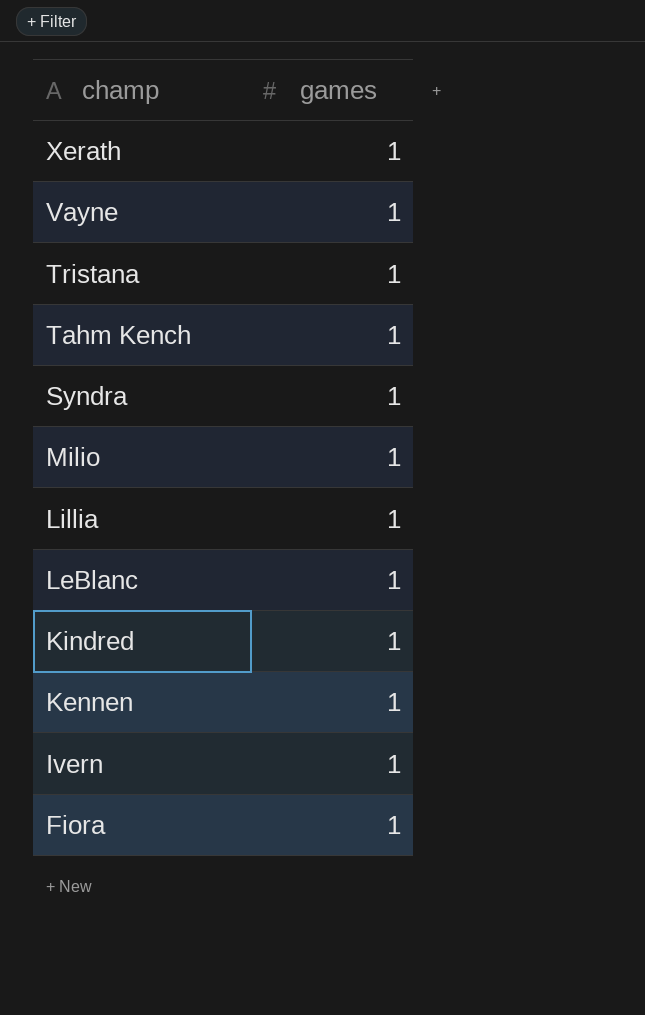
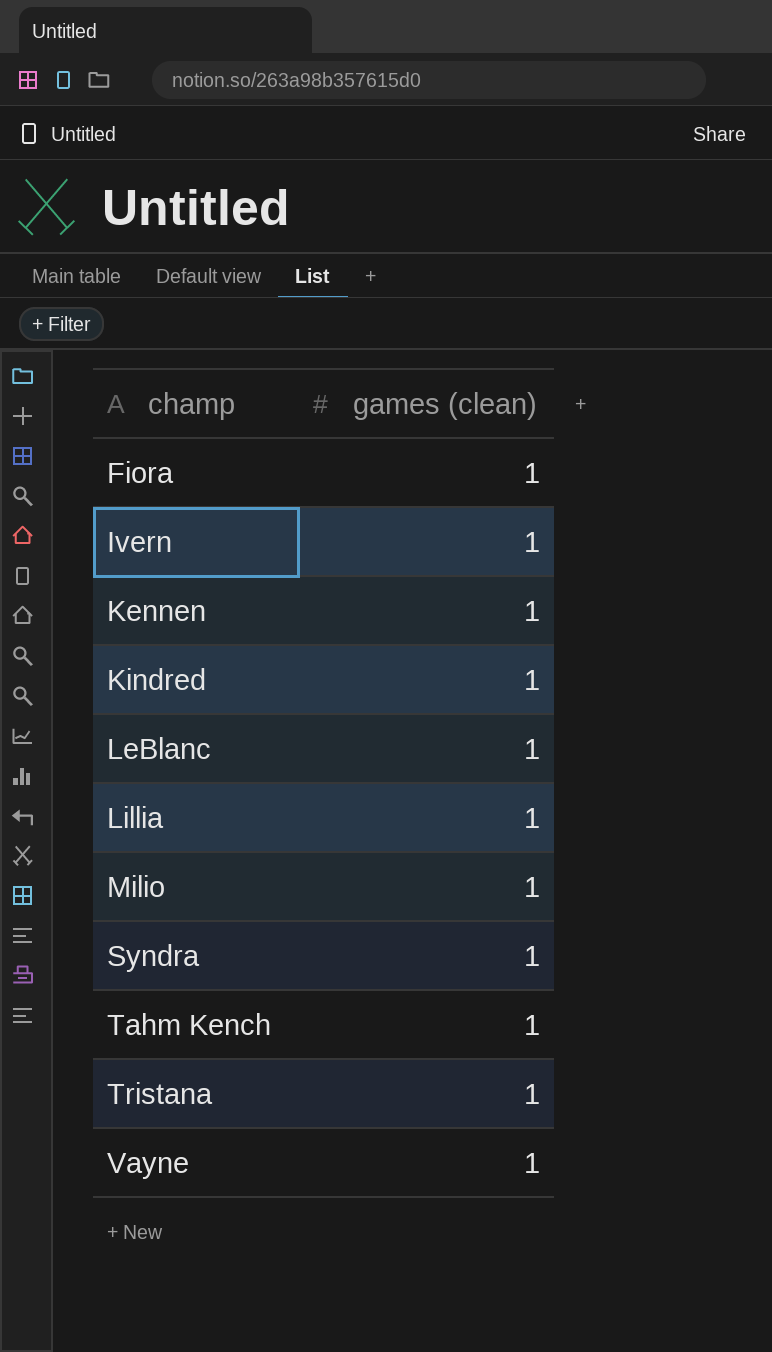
row order: champ descending -> champ ascending
column name: games -> games (clean)
row Xerath: 1 -> none

